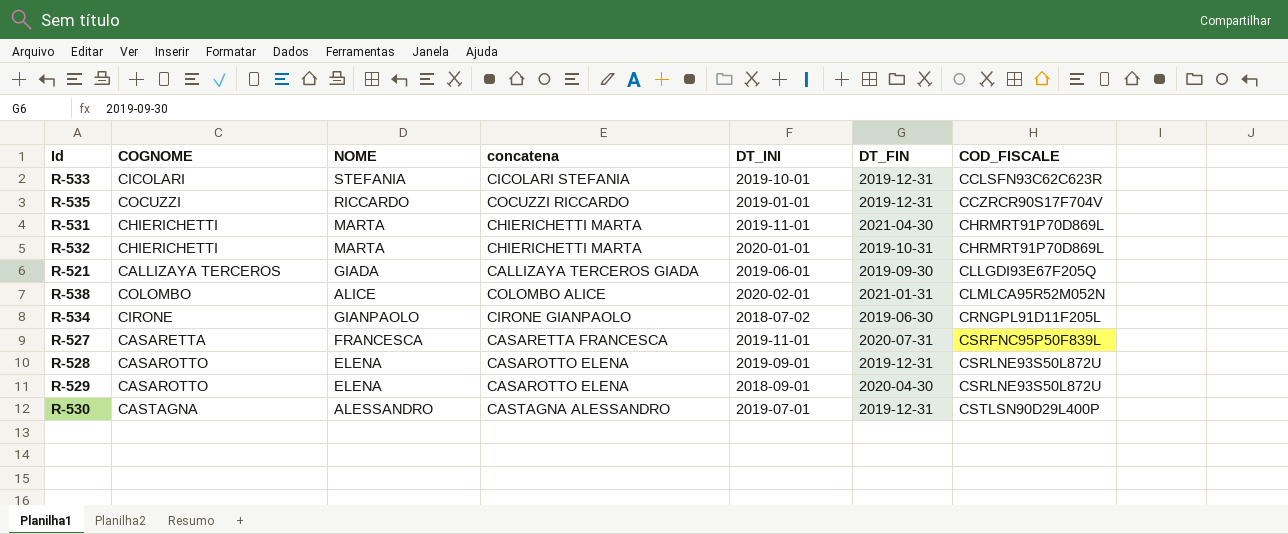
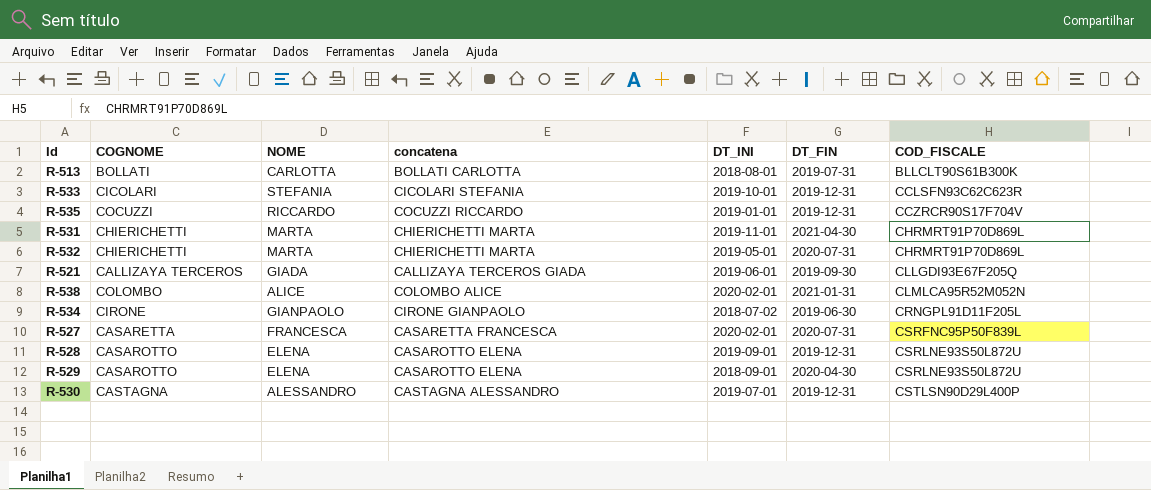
row R-513: none -> BOLLATI | CARLOTTA | BOLLATI CARLOTTA | 2018-08-01 | 2019-07-31 | BLLCLT90S61B300K
R-532 | DT_INI: 2020-01-01 -> 2019-05-01
R-532 | DT_FIN: 2019-10-31 -> 2020-07-31
R-527 | DT_INI: 2019-11-01 -> 2020-02-01

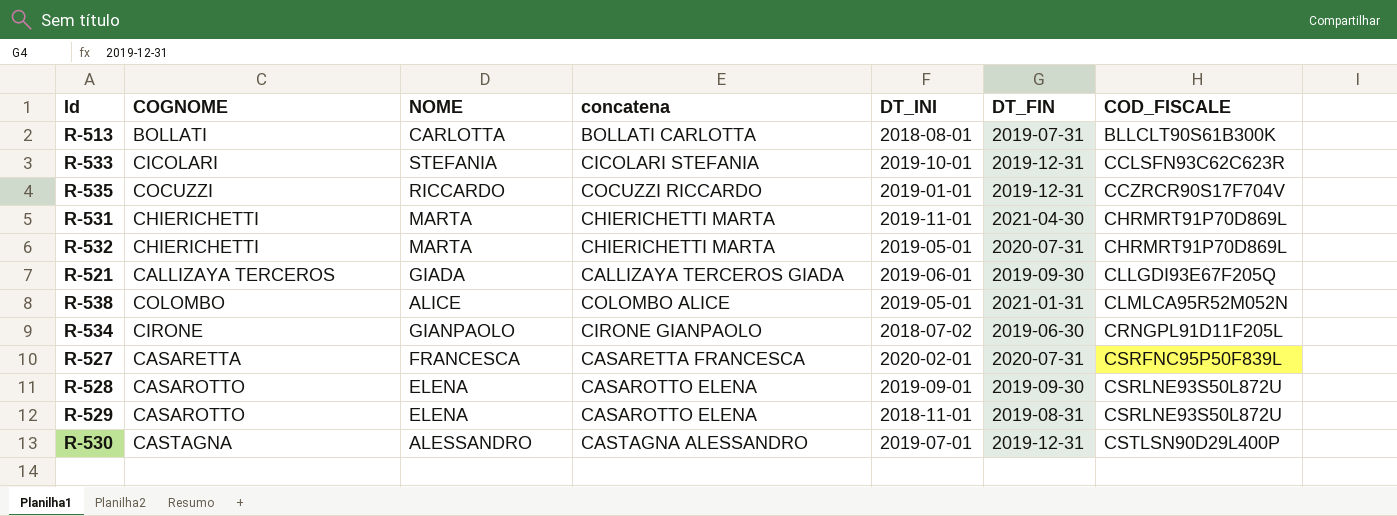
R-538 | DT_INI: 2020-02-01 -> 2019-05-01
R-528 | DT_FIN: 2019-12-31 -> 2019-09-30
R-529 | DT_INI: 2018-09-01 -> 2018-11-01
R-529 | DT_FIN: 2020-04-30 -> 2019-08-31

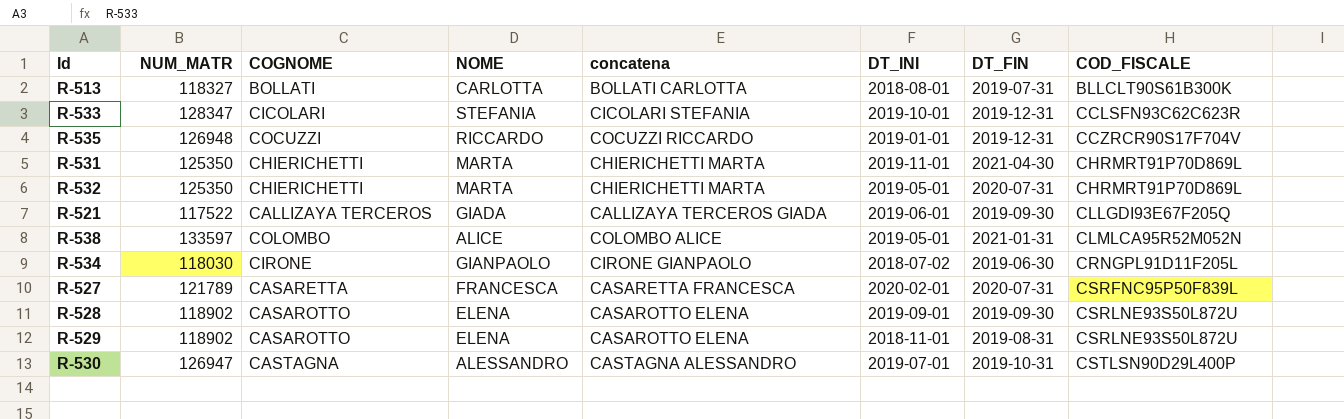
column NUM_MATR | position: none -> 2
R-530 | DT_FIN: 2019-12-31 -> 2019-10-31

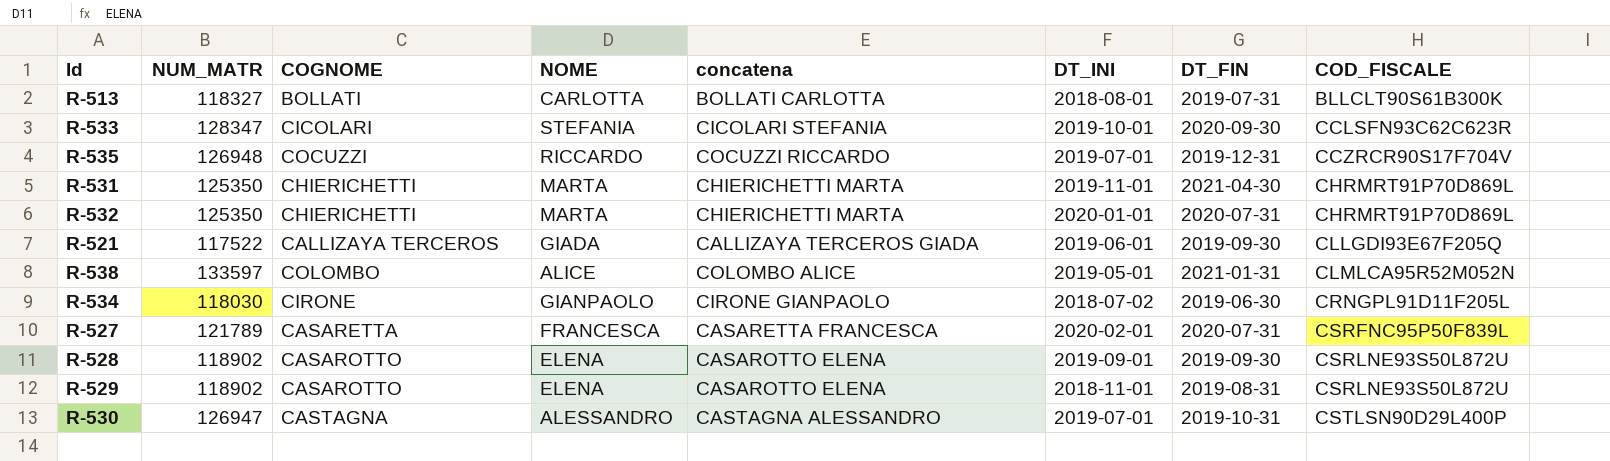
R-533 | DT_FIN: 2019-12-31 -> 2020-09-30
R-535 | DT_INI: 2019-01-01 -> 2019-07-01
R-532 | DT_INI: 2019-05-01 -> 2020-01-01

